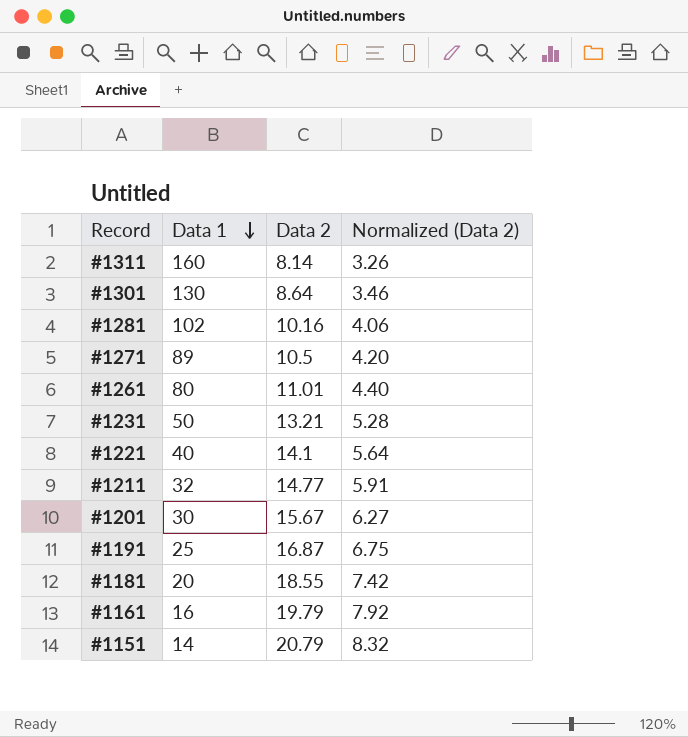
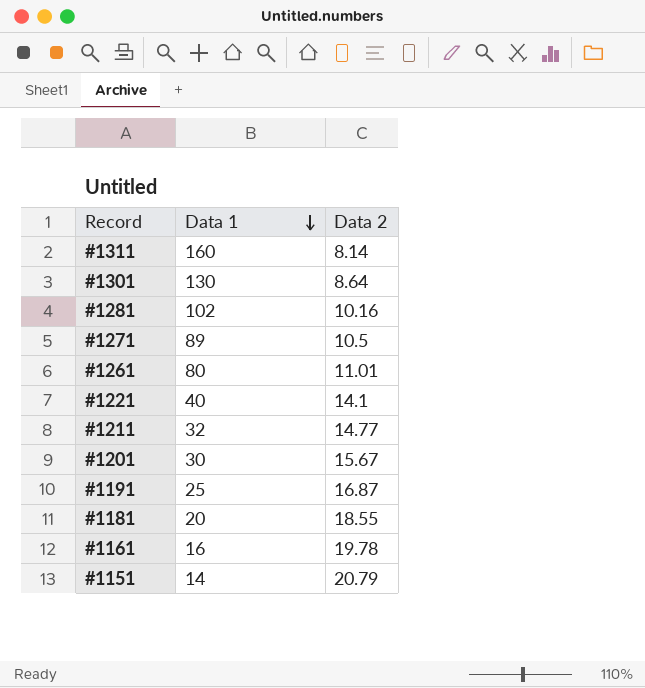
column Normalized (Data 2) | formula: [Data 2] * 0.4 -> none
row #1231: 50 | 13.21 | 5.28 -> none
#1161 | Data 2: 19.79 -> 19.78

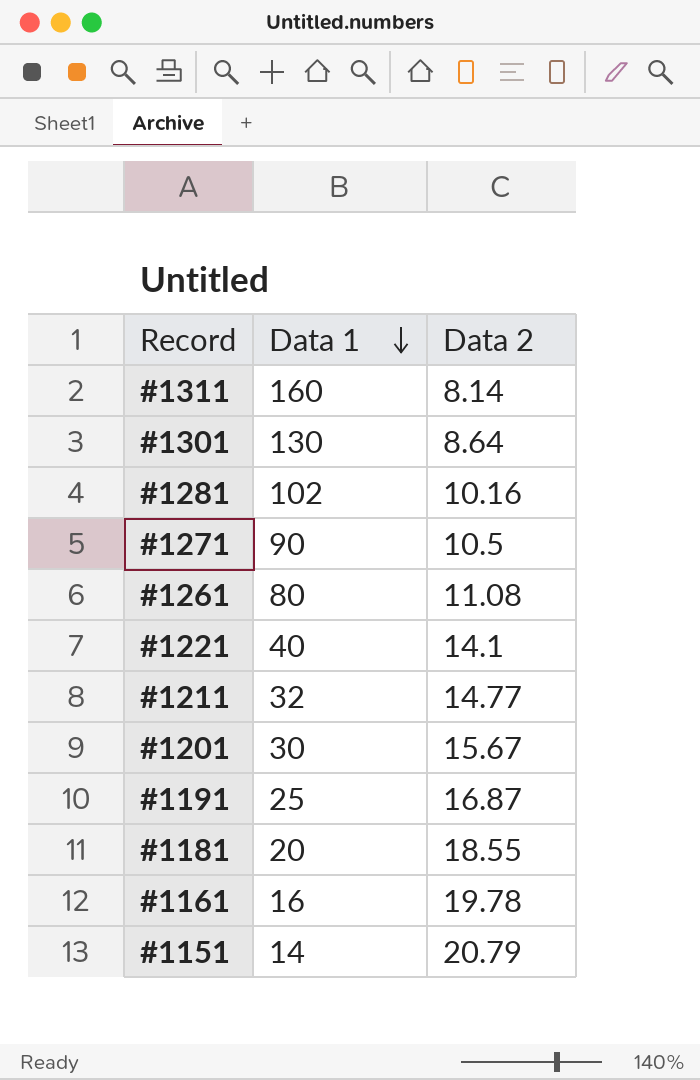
#1271 | Data 1: 89 -> 90
#1261 | Data 2: 11.01 -> 11.08

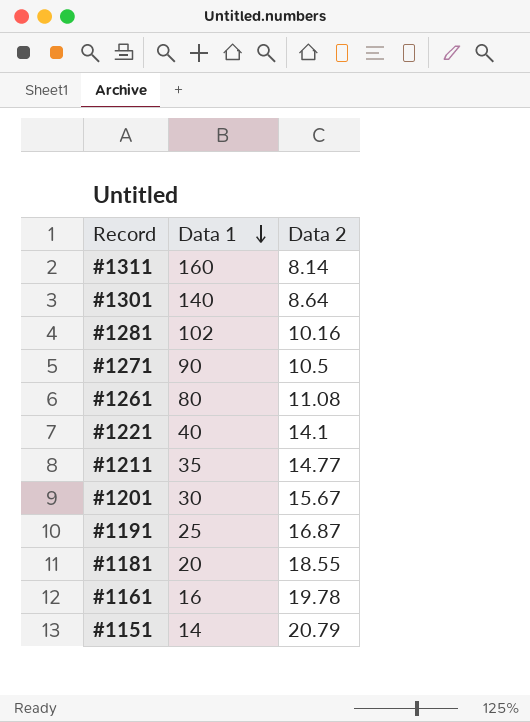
#1301 | Data 1: 130 -> 140
#1211 | Data 1: 32 -> 35

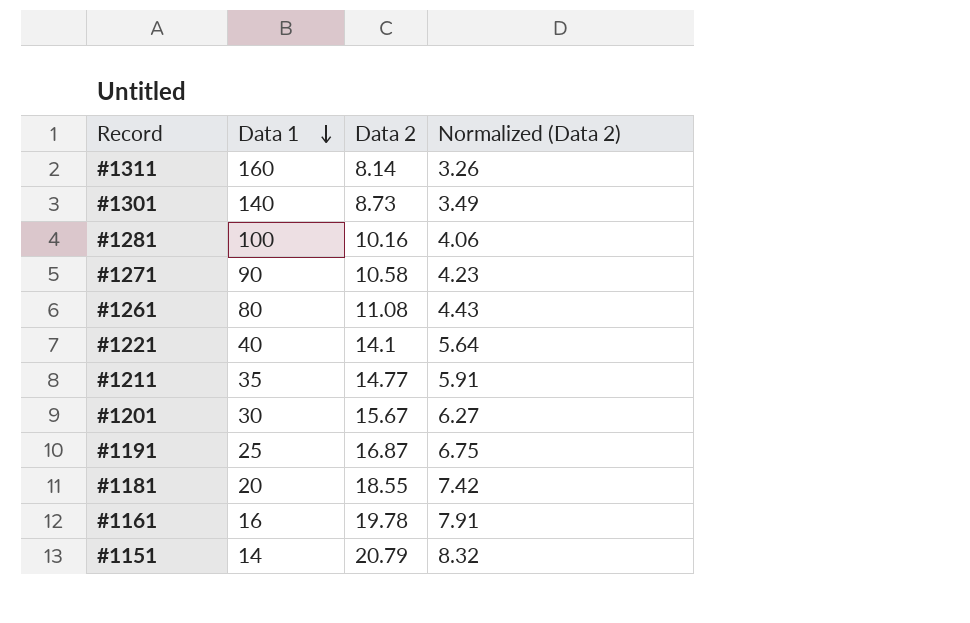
column Normalized (Data 2) | formula: none -> [Data 2] * 0.4
#1301 | Data 2: 8.64 -> 8.73
#1281 | Data 1: 102 -> 100
#1271 | Data 2: 10.5 -> 10.58

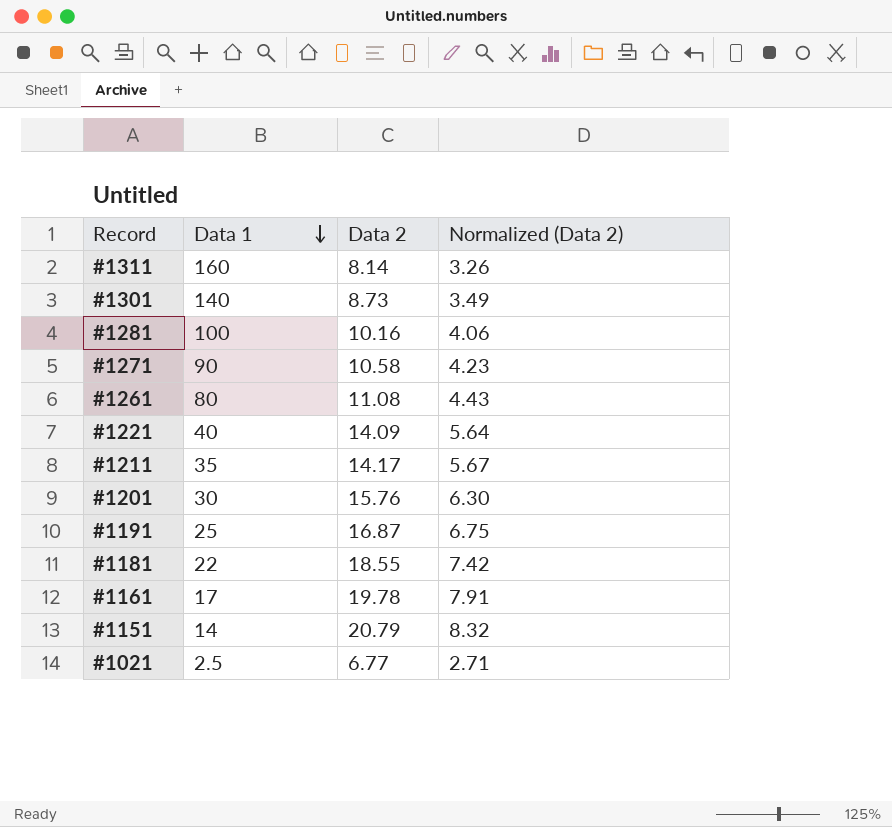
#1221 | Data 2: 14.1 -> 14.09
#1211 | Data 2: 14.77 -> 14.17
#1211 | Normalized (Data 2): 5.91 -> 5.67
#1201 | Data 2: 15.67 -> 15.76
#1201 | Normalized (Data 2): 6.27 -> 6.30
#1181 | Data 1: 20 -> 22
#1161 | Data 1: 16 -> 17
row #1021: none -> 2.5 | 6.77 | 2.71

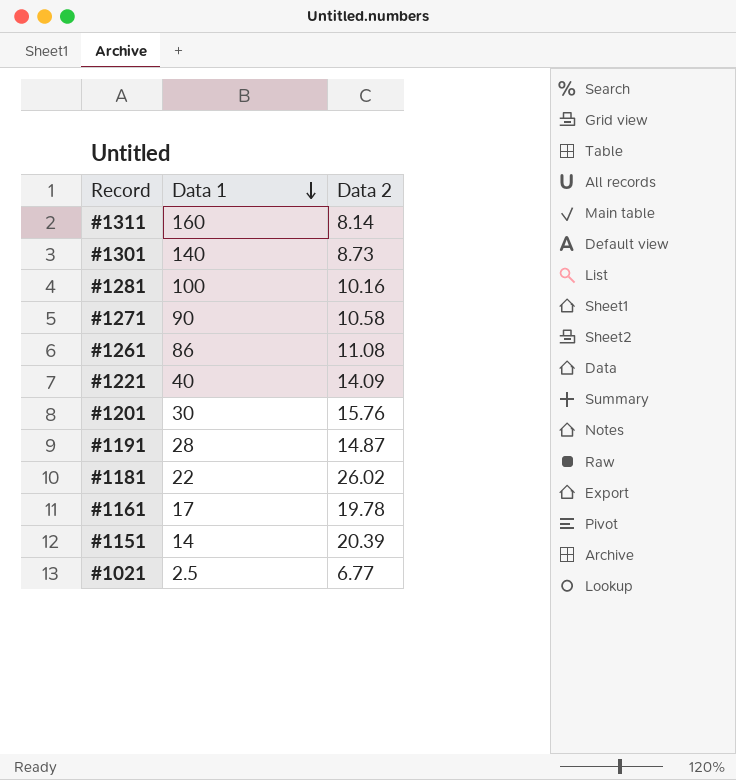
column Normalized (Data 2) | formula: [Data 2] * 0.4 -> none
row #1211: 35 | 14.17 | 5.67 -> none
#1261 | Data 1: 80 -> 86
#1191 | Data 1: 25 -> 28
#1191 | Data 2: 16.87 -> 14.87
#1181 | Data 2: 18.55 -> 26.02
#1151 | Data 2: 20.79 -> 20.39

